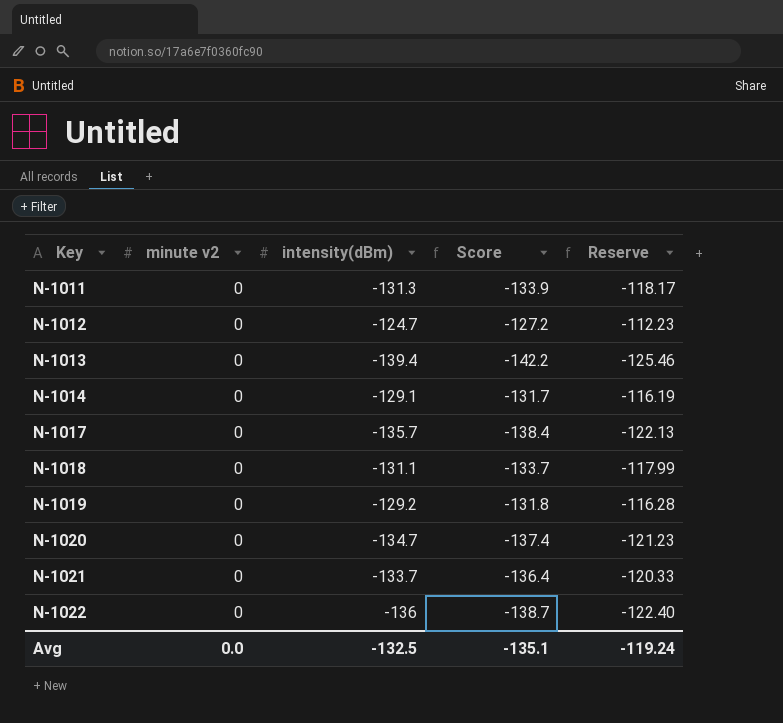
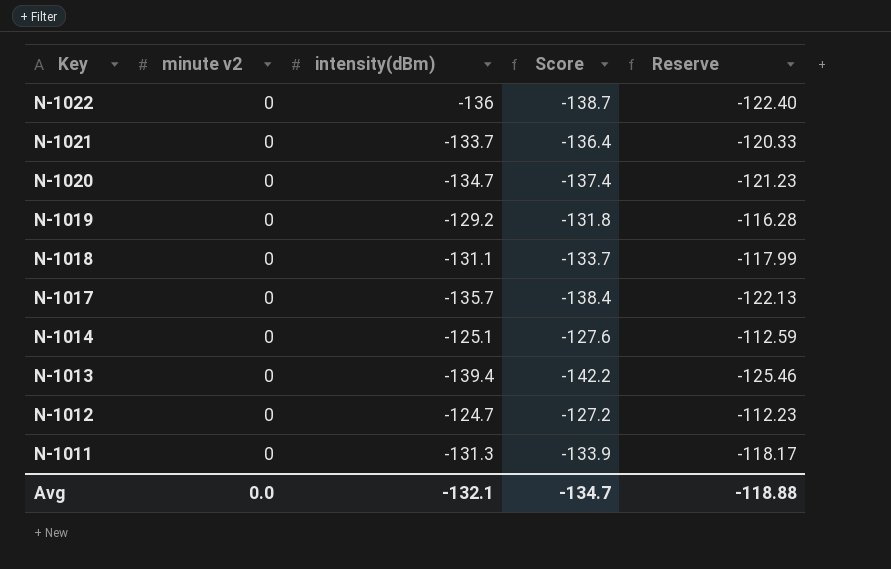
row order: Key ascending -> Key descending
N-1014 | intensity(dBm): -129.1 -> -125.1
N-1014 | Score: -131.7 -> -127.6
N-1014 | Reserve: -116.19 -> -112.59
Avg | intensity(dBm): -132.5 -> -132.1
Avg | Score: -135.1 -> -134.7
Avg | Reserve: -119.24 -> -118.88

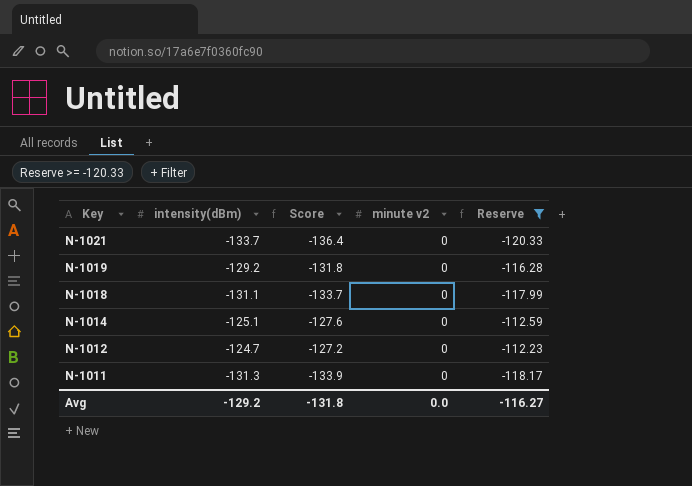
filter: none -> Reserve >= -120.33
column minute v2 | position: 2 -> 4
Avg | intensity(dBm): -132.1 -> -129.2
Avg | Score: -134.7 -> -131.8
Avg | Reserve: -118.88 -> -116.27

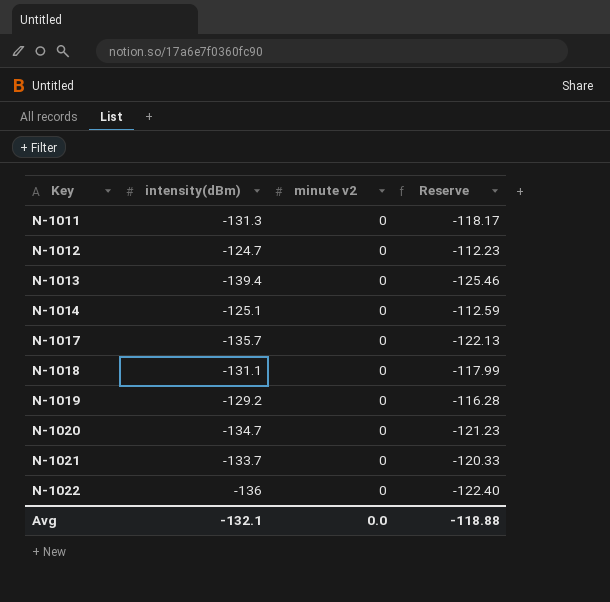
filter: Reserve >= -120.33 -> none
row order: Key descending -> Key ascending
column Score | formula: [intensity(dBm)] * 1.02 -> none
Avg | intensity(dBm): -129.2 -> -132.1
Avg | Reserve: -116.27 -> -118.88

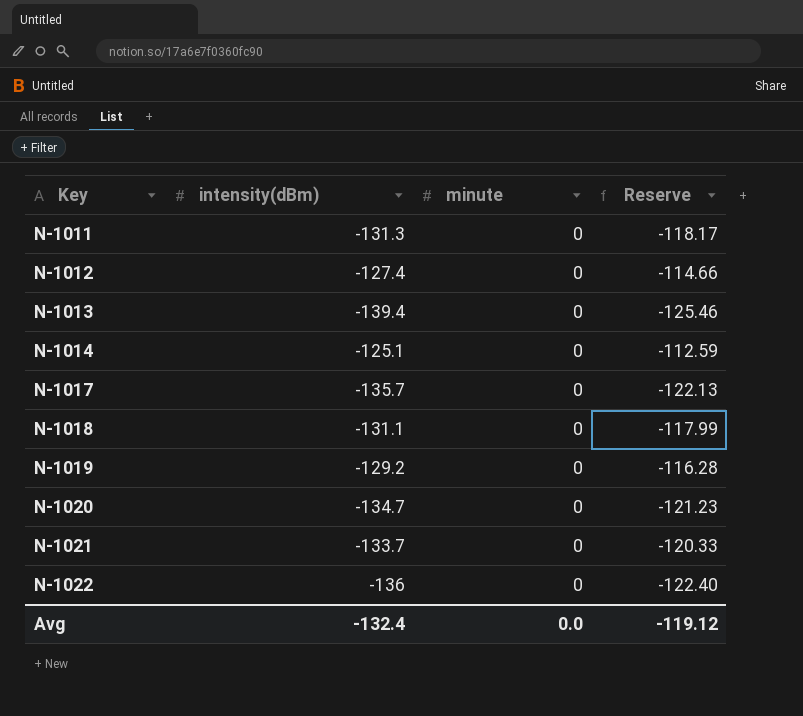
column name: minute v2 -> minute
N-1012 | intensity(dBm): -124.7 -> -127.4
N-1012 | Reserve: -112.23 -> -114.66
Avg | intensity(dBm): -132.1 -> -132.4
Avg | Reserve: -118.88 -> -119.12

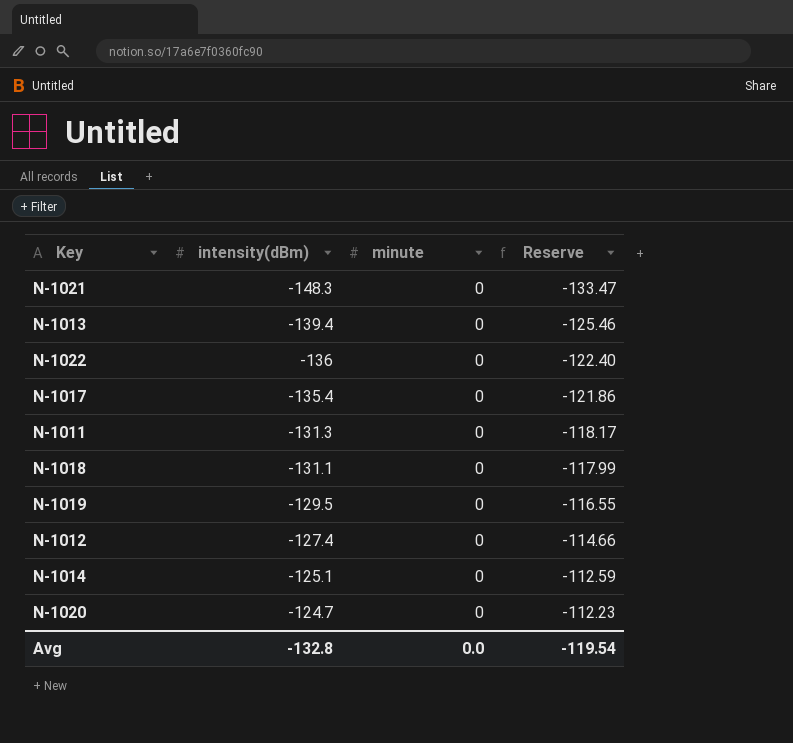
row order: Key ascending -> intensity(dBm) ascending
N-1021 | intensity(dBm): -133.7 -> -148.3
N-1021 | Reserve: -120.33 -> -133.47
N-1017 | intensity(dBm): -135.7 -> -135.4
N-1017 | Reserve: -122.13 -> -121.86
N-1019 | intensity(dBm): -129.2 -> -129.5
N-1019 | Reserve: -116.28 -> -116.55
N-1020 | intensity(dBm): -134.7 -> -124.7
N-1020 | Reserve: -121.23 -> -112.23
Avg | intensity(dBm): -132.4 -> -132.8
Avg | Reserve: -119.12 -> -119.54

